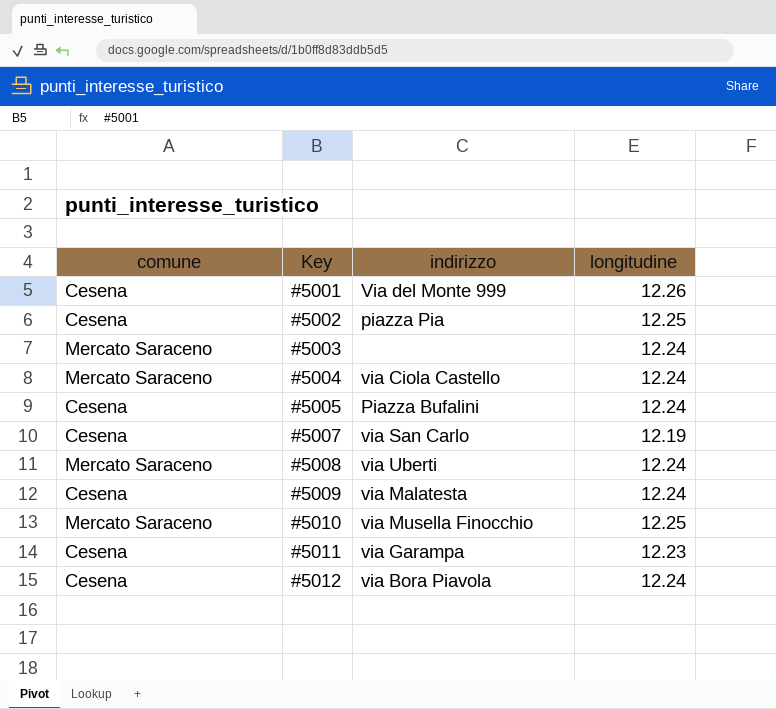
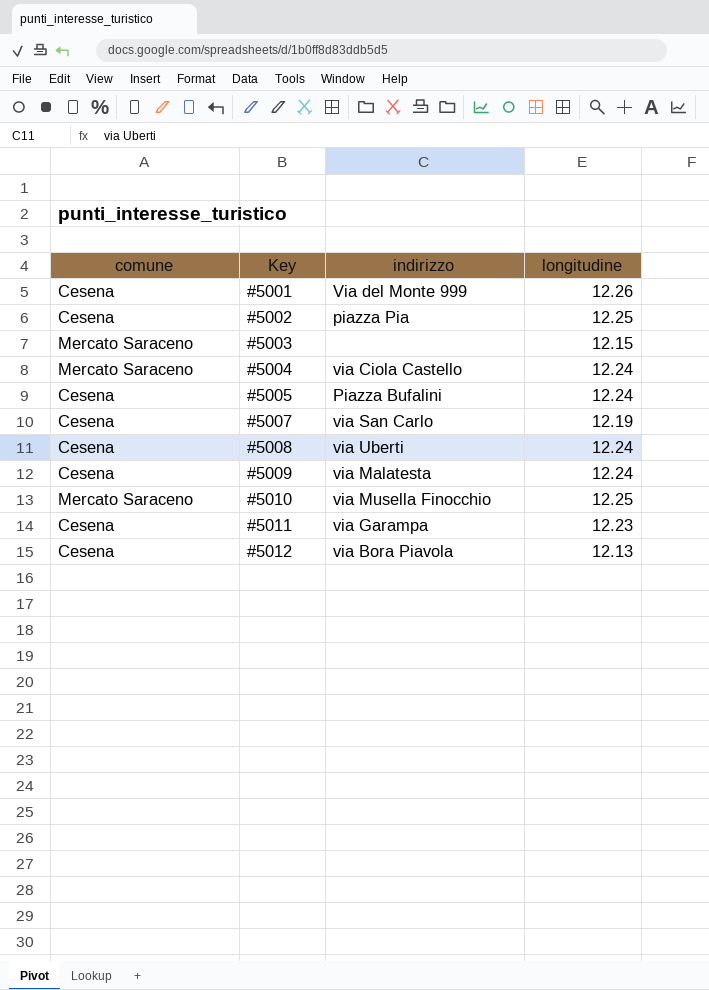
#5003 | longitudine: 12.24 -> 12.15
#5008 | comune: Mercato Saraceno -> Cesena
#5012 | longitudine: 12.24 -> 12.13

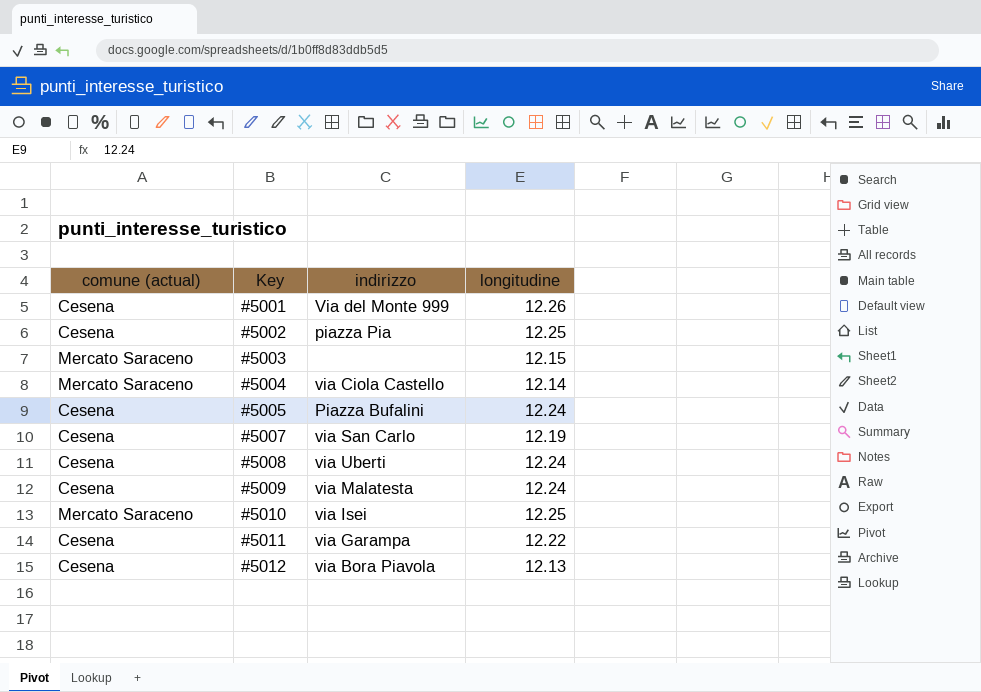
column name: comune -> comune (actual)
#5004 | longitudine: 12.24 -> 12.14
#5010 | indirizzo: via Musella Finocchio -> via Isei
#5011 | longitudine: 12.23 -> 12.22

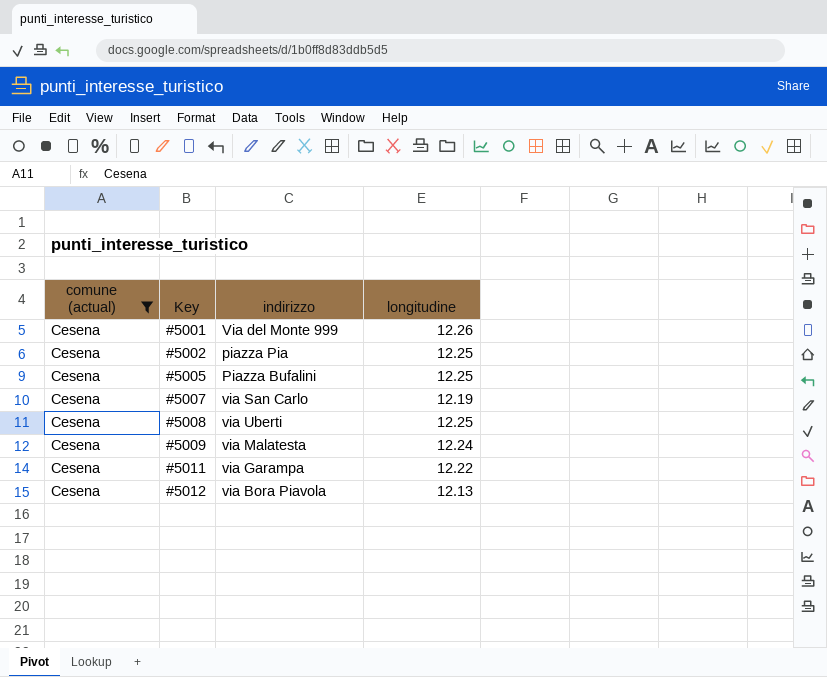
filter: none -> comune (actual) = Cesena
#5005 | longitudine: 12.24 -> 12.25
#5008 | longitudine: 12.24 -> 12.25

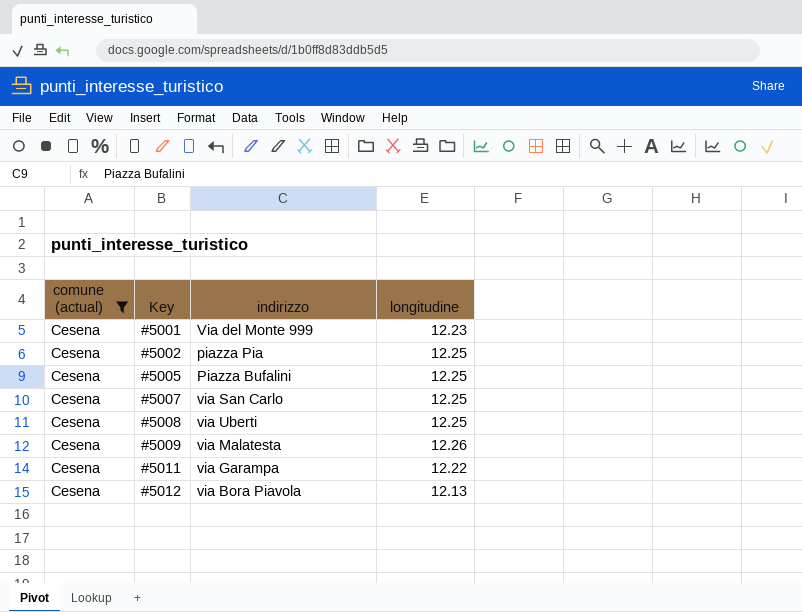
#5001 | longitudine: 12.26 -> 12.23
#5007 | longitudine: 12.19 -> 12.25
#5009 | longitudine: 12.24 -> 12.26

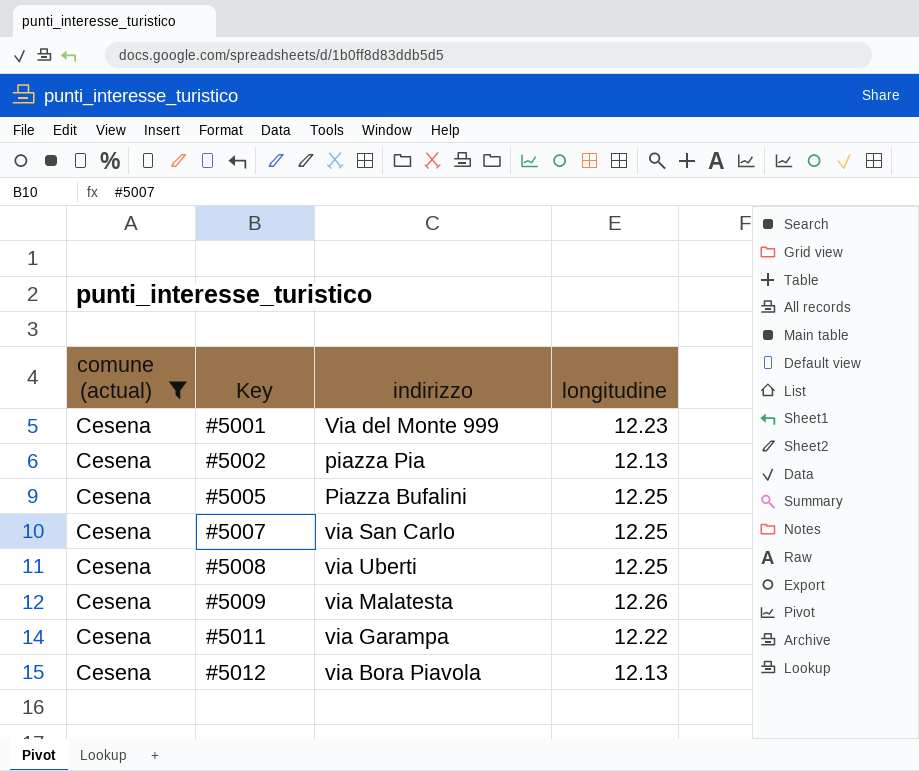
#5002 | longitudine: 12.25 -> 12.13

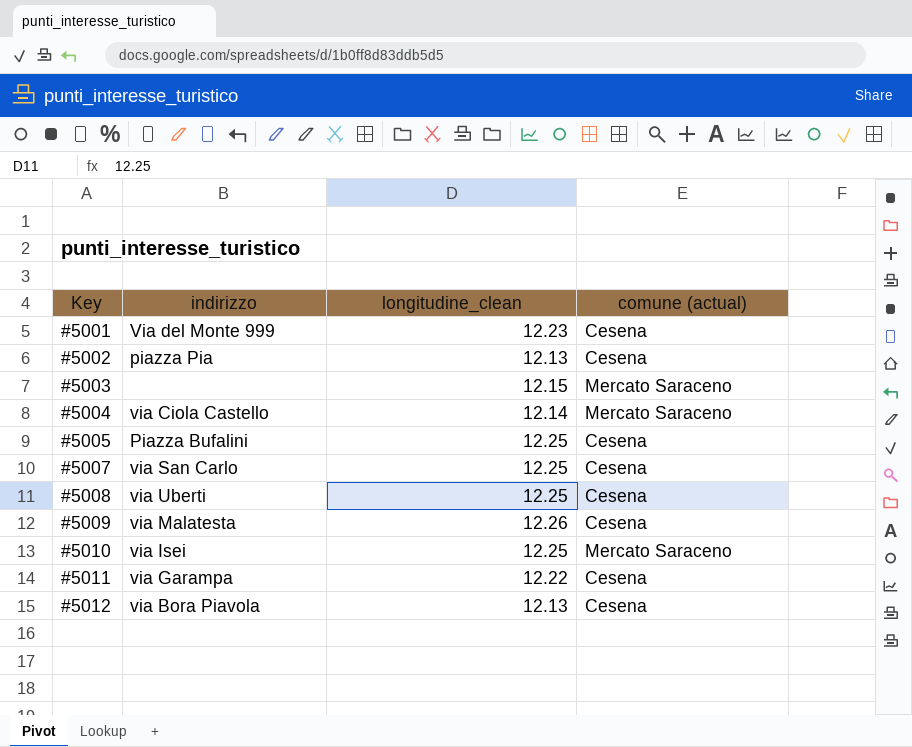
filter: comune (actual) = Cesena -> none
column name: longitudine -> longitudine_clean
column comune (actual) | position: 1 -> 4

